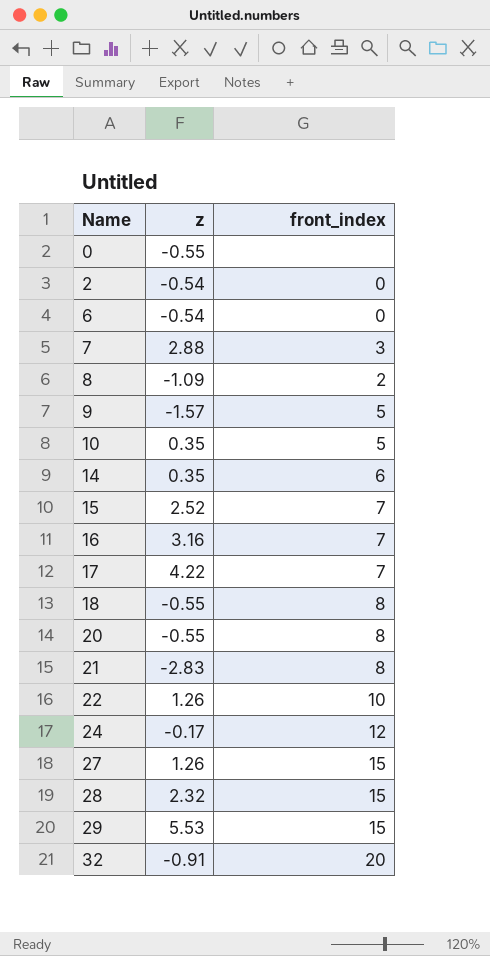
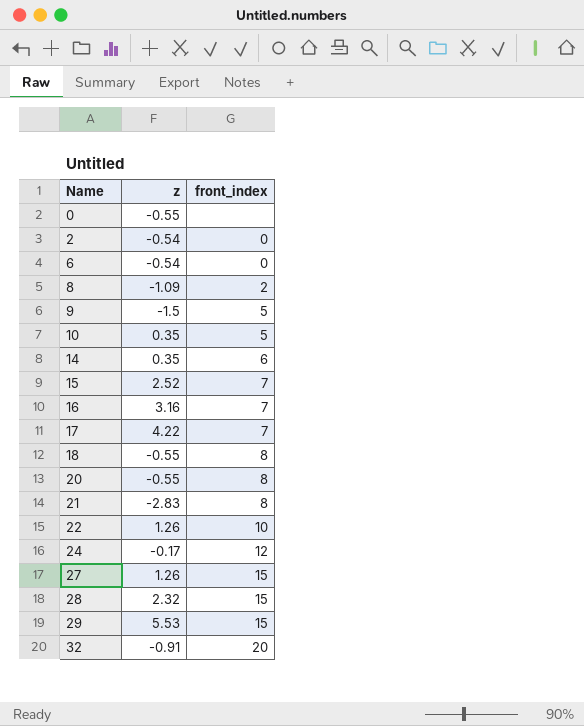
row 7: 2.88 | 3 -> none
9 | z: -1.57 -> -1.5

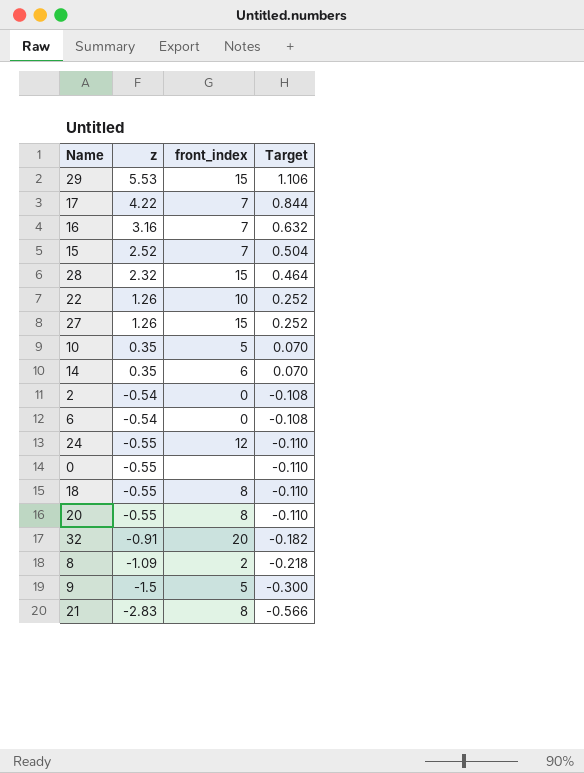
row order: Name ascending -> z descending
column Target | formula: none -> [z] * 0.2
24 | z: -0.17 -> -0.55

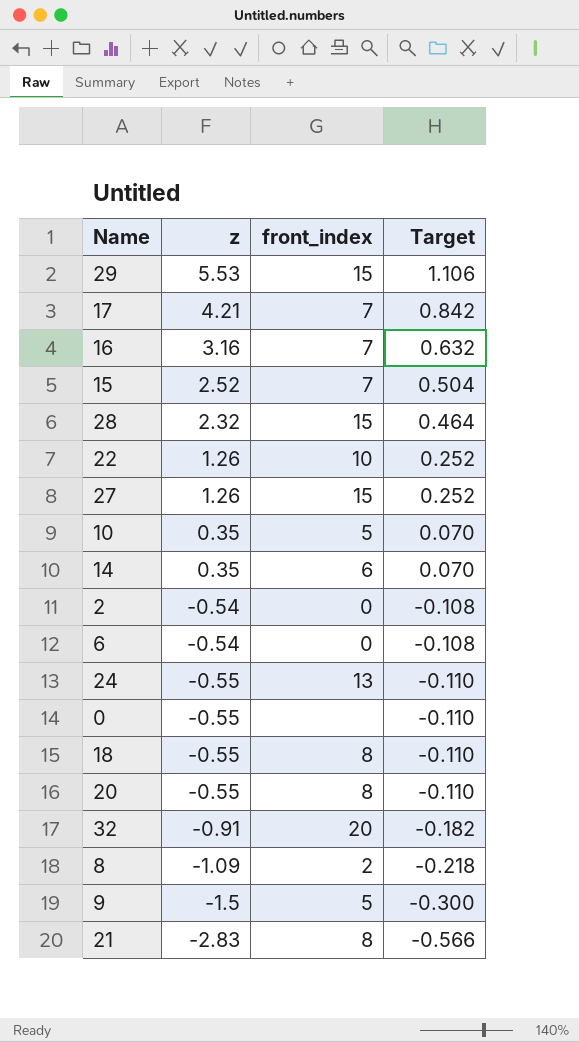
17 | z: 4.22 -> 4.21
17 | Target: 0.844 -> 0.842
24 | front_index: 12 -> 13

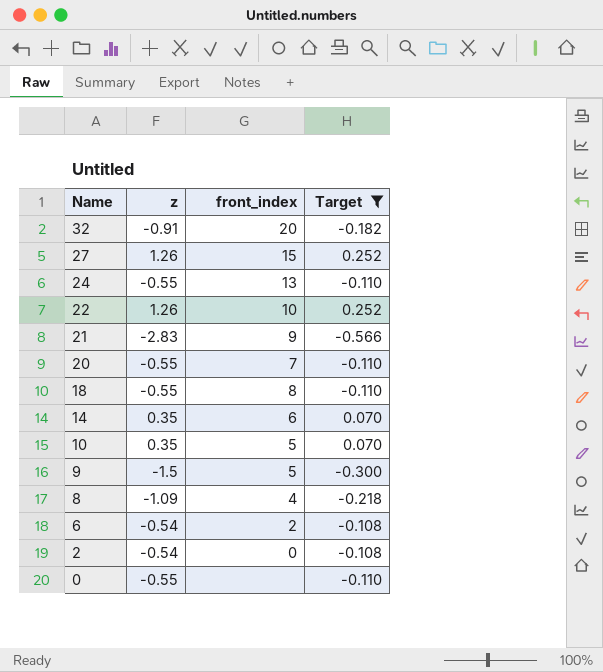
filter: none -> Target <= 0.252
row order: z descending -> Name descending
21 | front_index: 8 -> 9
20 | front_index: 8 -> 7
8 | front_index: 2 -> 4
6 | front_index: 0 -> 2

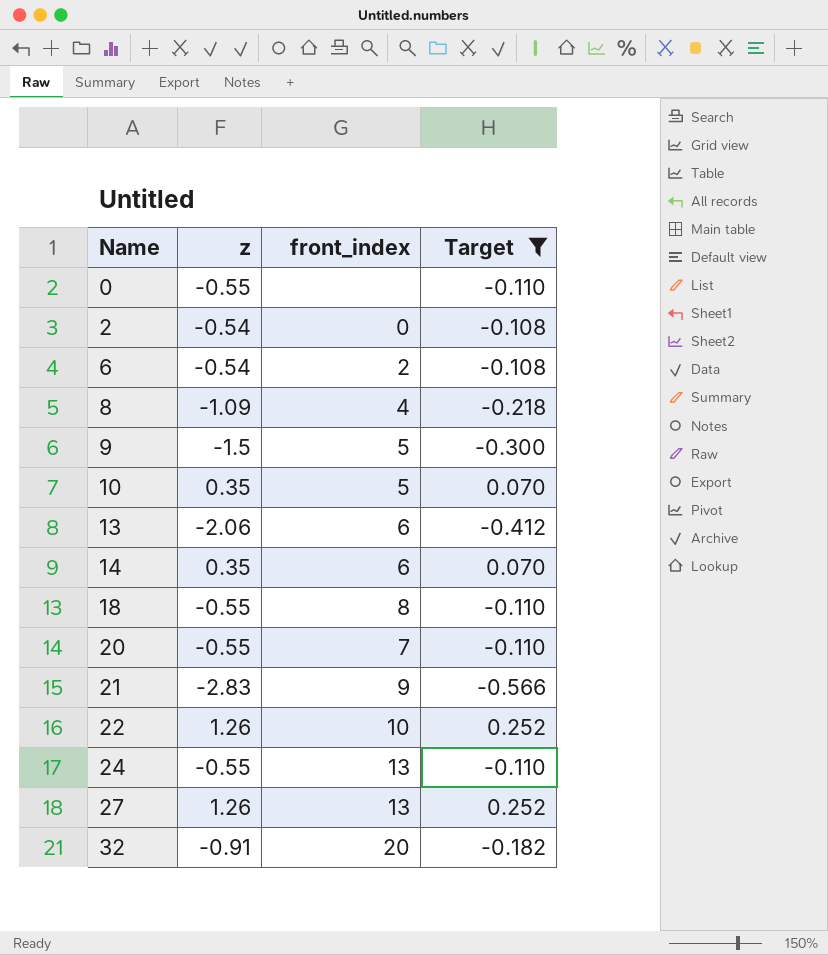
row order: Name descending -> Name ascending
row 13: none -> -2.06 | 6 | -0.412
27 | front_index: 15 -> 13

